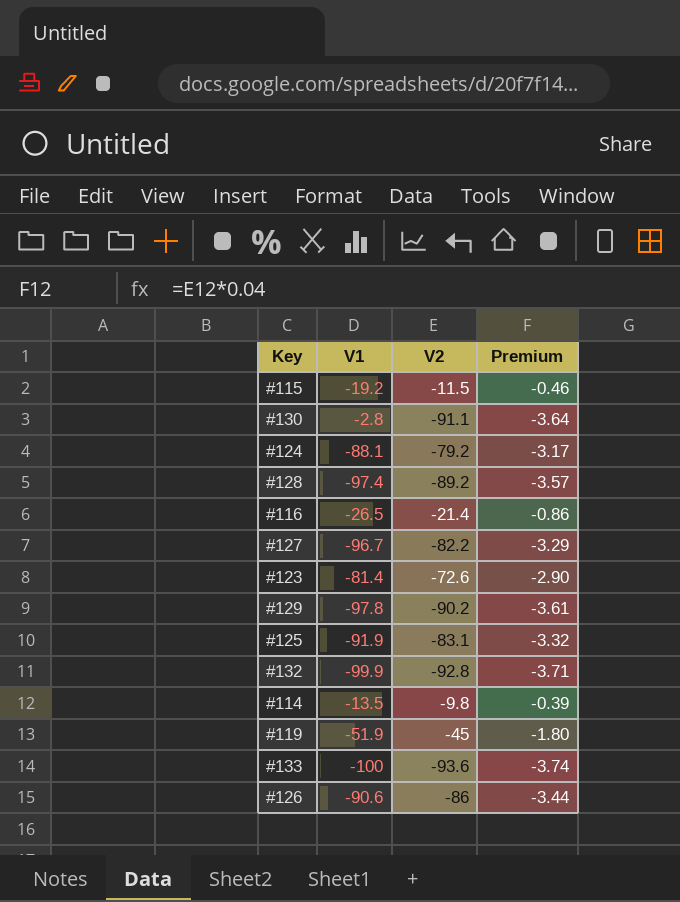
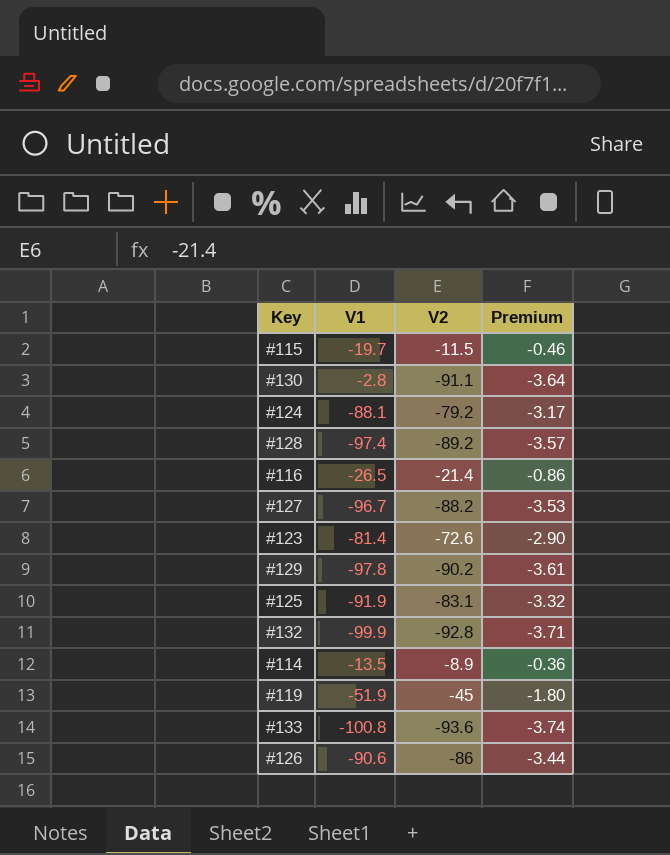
#115 | V1: -19.2 -> -19.7
#127 | V2: -82.2 -> -88.2
#127 | Premium: -3.29 -> -3.53
#114 | V2: -9.8 -> -8.9
#114 | Premium: -0.39 -> -0.36
#133 | V1: -100 -> -100.8

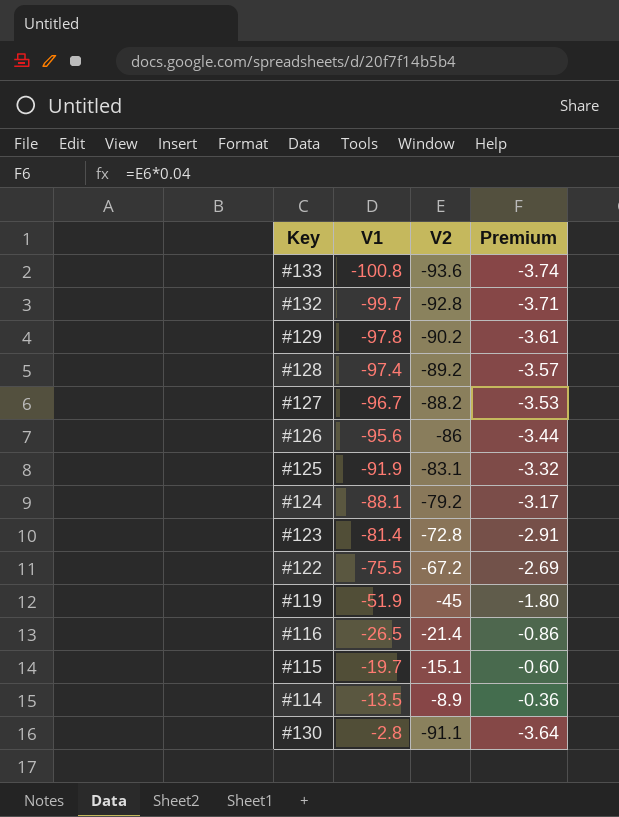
row order: none -> V1 ascending
#132 | V1: -99.9 -> -99.7
#126 | V1: -90.6 -> -95.6
#123 | V2: -72.6 -> -72.8
#123 | Premium: -2.90 -> -2.91
row #122: none -> -75.5 | -67.2 | -2.69
#115 | V2: -11.5 -> -15.1
#115 | Premium: -0.46 -> -0.60

